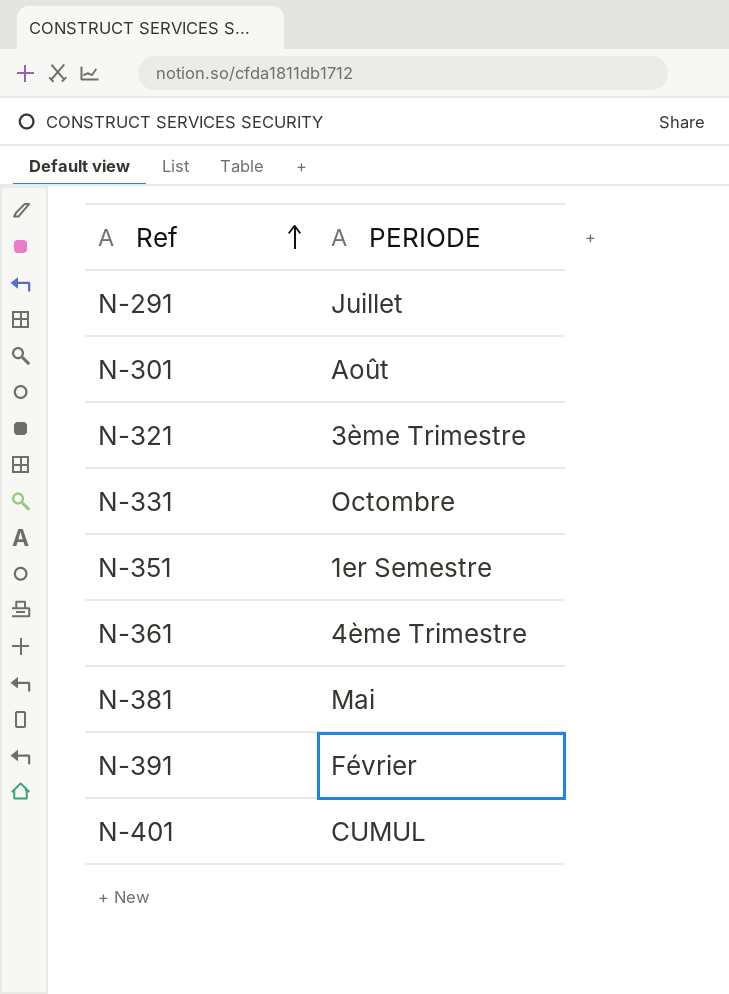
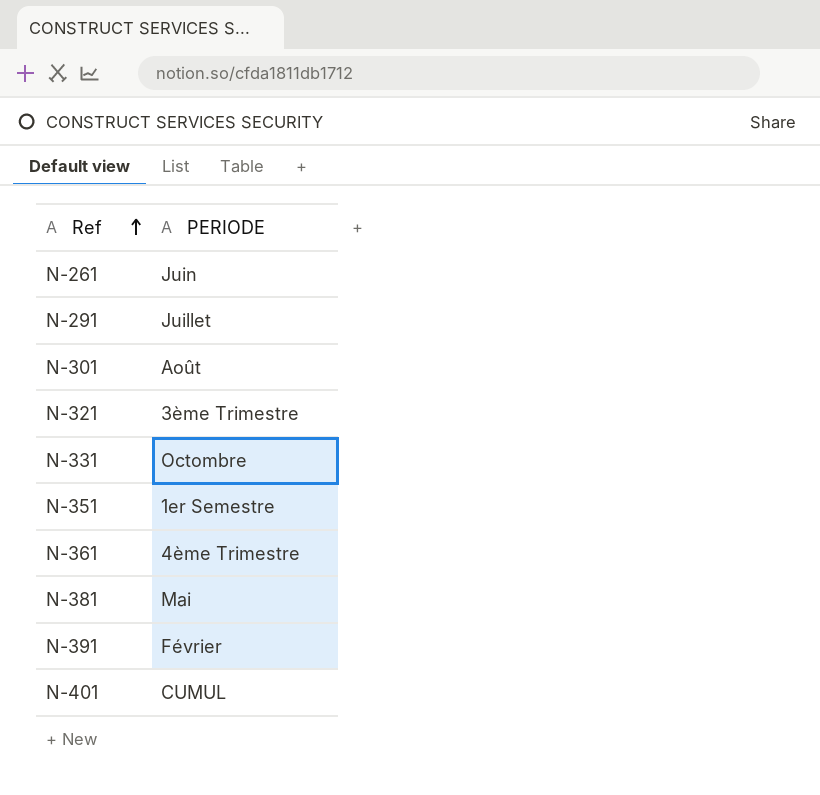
row N-261: none -> Juin

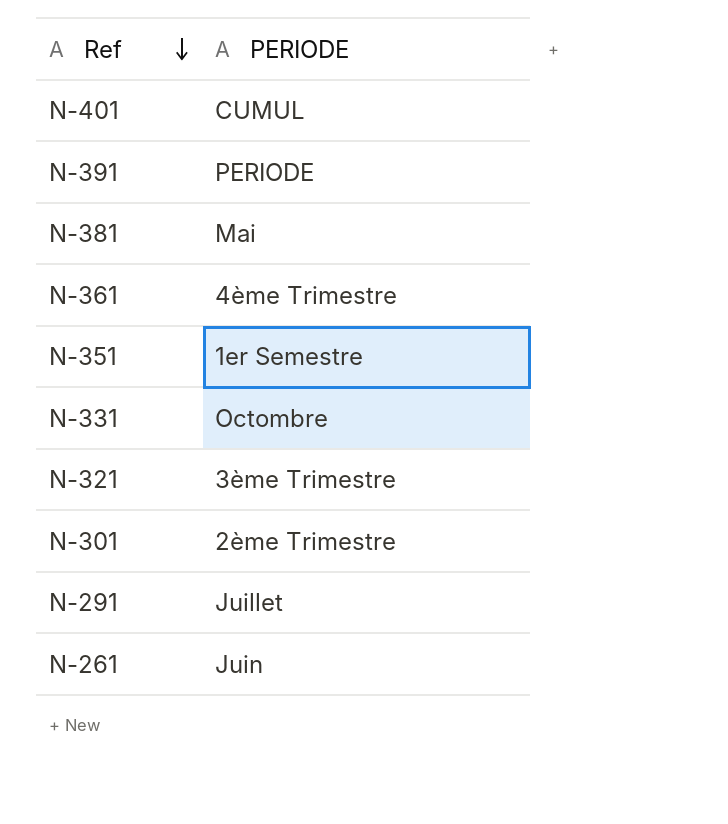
row order: Ref ascending -> Ref descending
N-391 | PERIODE: Février -> PERIODE
N-301 | PERIODE: Août -> 2ème Trimestre

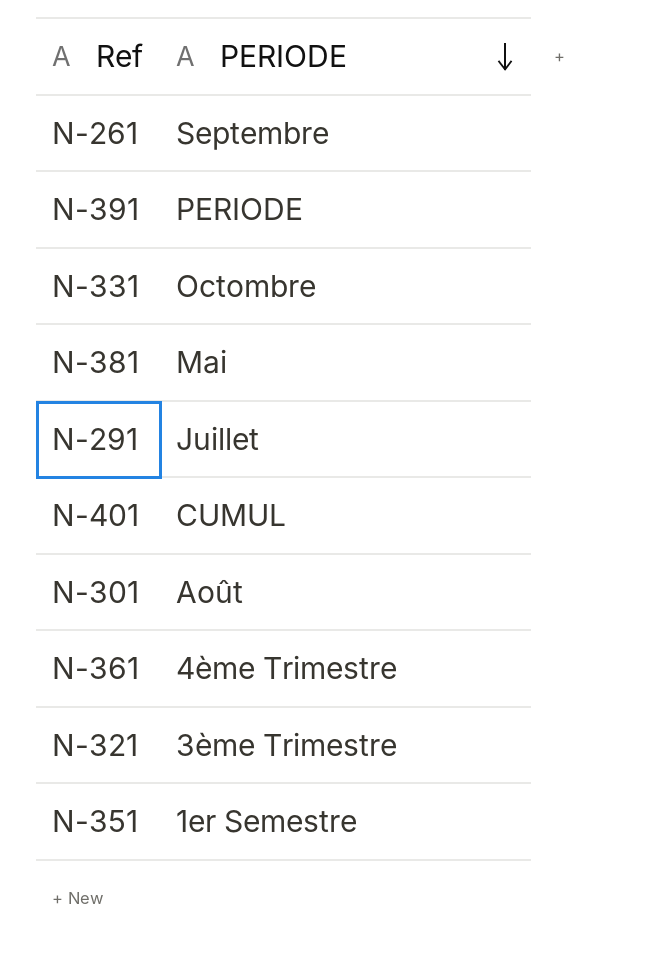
row order: Ref descending -> PERIODE descending
N-261 | PERIODE: Juin -> Septembre
N-301 | PERIODE: 2ème Trimestre -> Août

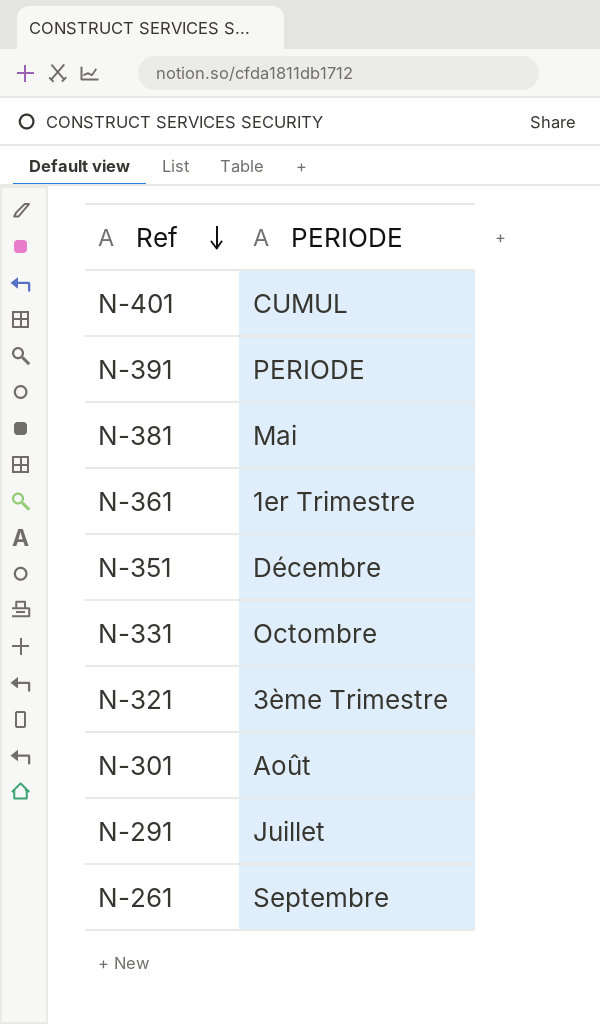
row order: PERIODE descending -> Ref descending
N-361 | PERIODE: 4ème Trimestre -> 1er Trimestre
N-351 | PERIODE: 1er Semestre -> Décembre

